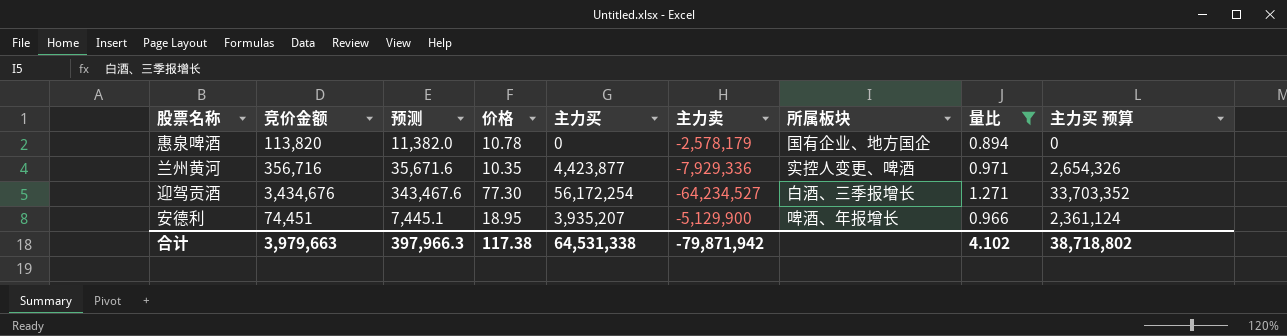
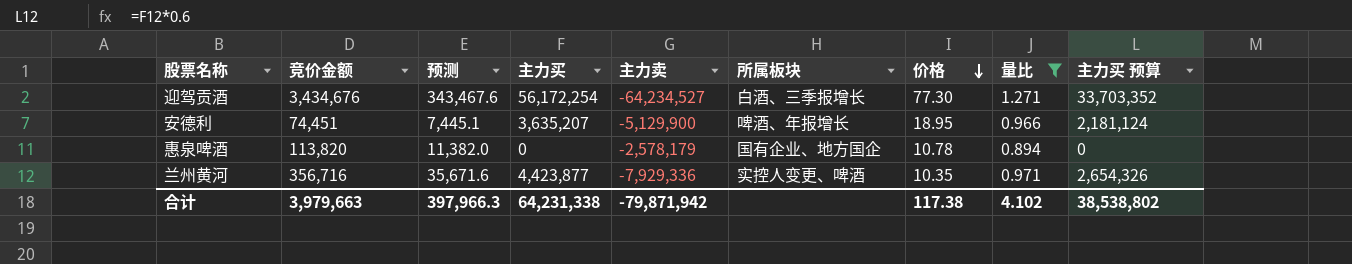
row order: none -> 价格 descending
column 价格 | position: 4 -> 7
安德利 | 主力买: 3,935,207 -> 3,635,207
安德利 | 主力买 预算: 2,361,124 -> 2,181,124
合计 | 主力买: 64,531,338 -> 64,231,338
合计 | 主力买 预算: 38,718,802 -> 38,538,802

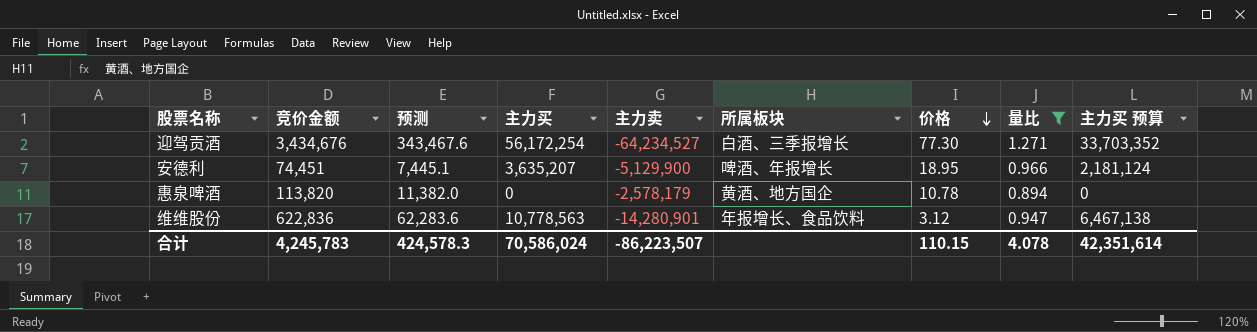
row 兰州黄河: 356,716 | 35,671.6 | 4,423,877 | -7,929,336 | 实控人变更、啤酒 | 10.35 | 0.971 | 2,654,326 -> none
惠泉啤酒 | 所属板块: 国有企业、地方国企 -> 黄酒、地方国企
row 维维股份: none -> 622,836 | 62,283.6 | 10,778,563 | -14,280,901 | 年报增长、食品饮料 | 3.12 | 0.947 | 6,467,138
合计 | 竞价金额: 3,979,663 -> 4,245,783
合计 | 预测: 397,966.3 -> 424,578.3
合计 | 主力买: 64,231,338 -> 70,586,024
合计 | 主力卖: -79,871,942 -> -86,223,507
合计 | 价格: 117.38 -> 110.15
合计 | 量比: 4.102 -> 4.078
合计 | 主力买 预算: 38,538,802 -> 42,351,614

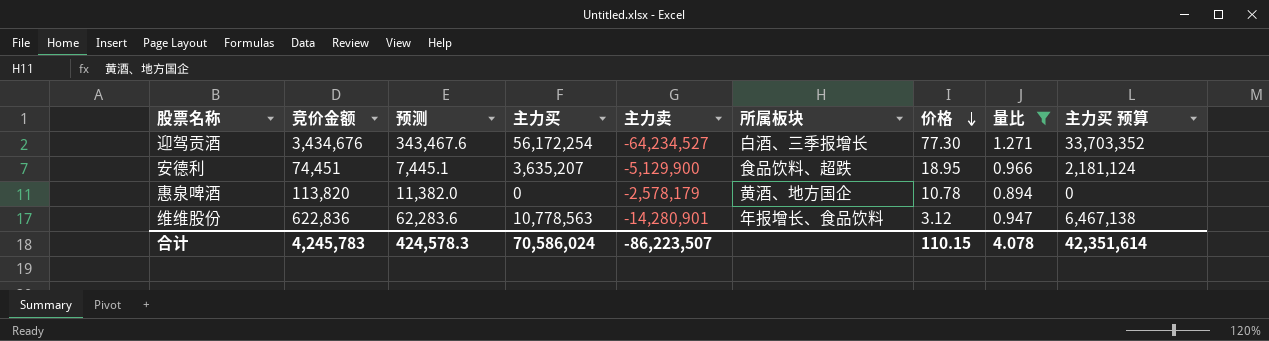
安德利 | 所属板块: 啤酒、年报增长 -> 食品饮料、超跌

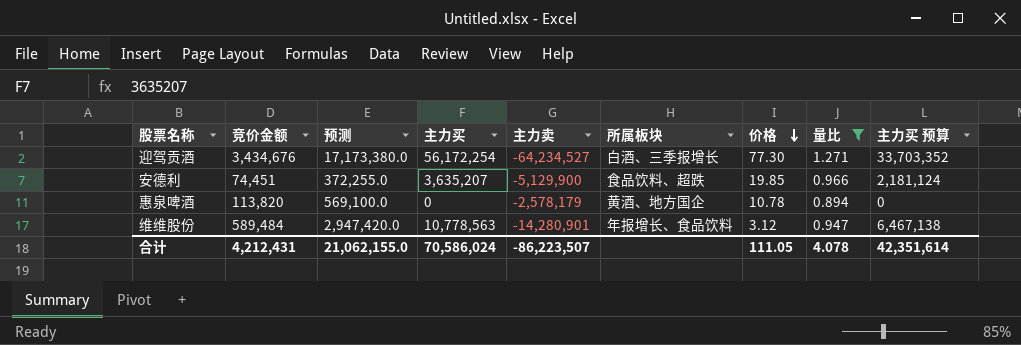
column 预测 | formula: [竞价金额] * 0.1 -> [竞价金额] * 5
安德利 | 价格: 18.95 -> 19.85
维维股份 | 竞价金额: 622,836 -> 589,484
合计 | 竞价金额: 4,245,783 -> 4,212,431
合计 | 预测: 424,578.3 -> 21,062,155.0
合计 | 价格: 110.15 -> 111.05

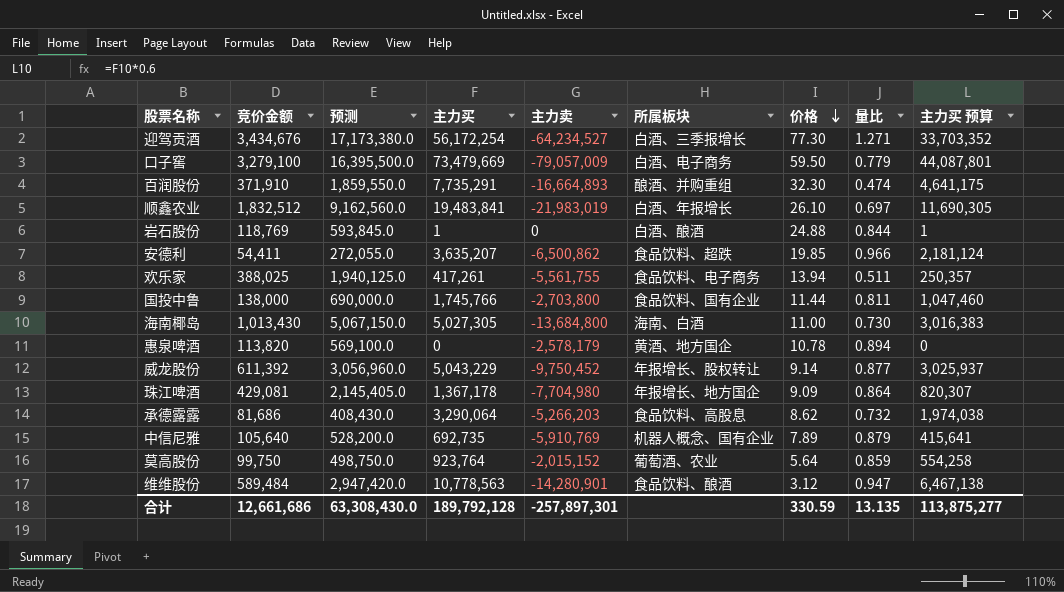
filter: 量比 >= 0.894 -> none
安德利 | 竞价金额: 74,451 -> 54,411
安德利 | 预测: 372,255.0 -> 272,055.0
安德利 | 主力卖: -5,129,900 -> -6,500,862
维维股份 | 所属板块: 年报增长、食品饮料 -> 食品饮料、酿酒
合计 | 竞价金额: 4,212,431 -> 12,661,686
合计 | 预测: 21,062,155.0 -> 63,308,430.0
合计 | 主力买: 70,586,024 -> 189,792,128
合计 | 主力卖: -86,223,507 -> -257,897,301
合计 | 价格: 111.05 -> 330.59
合计 | 量比: 4.078 -> 13.135
合计 | 主力买 预算: 42,351,614 -> 113,875,277

